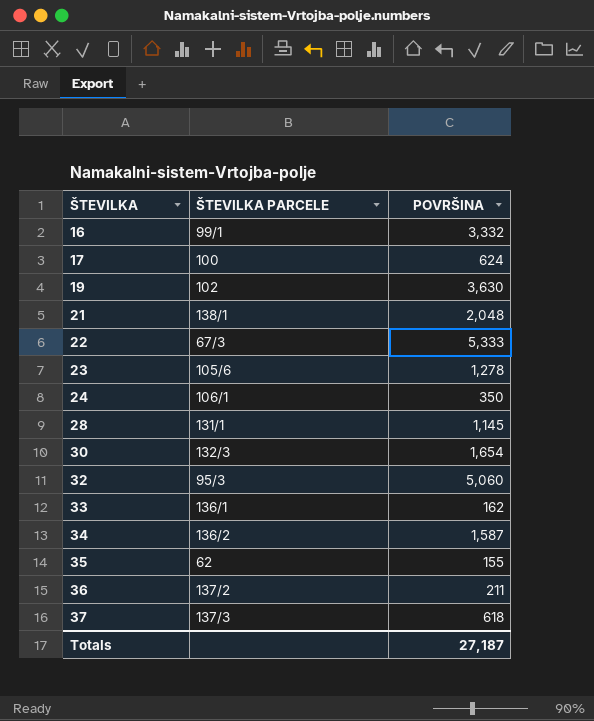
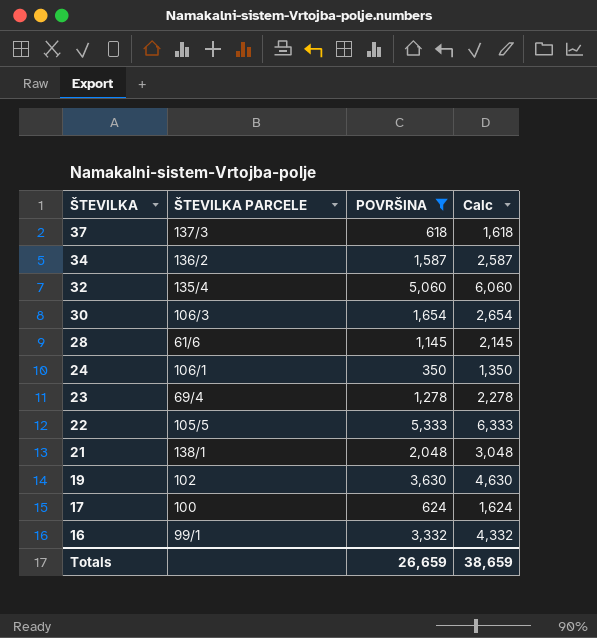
filter: none -> POVRŠINA >= 350
row order: ŠTEVILKA ascending -> ŠTEVILKA descending
column Calc | formula: none -> [POVRŠINA] + 1000
32 | ŠTEVILKA PARCELE: 95/3 -> 135/4
30 | ŠTEVILKA PARCELE: 132/3 -> 106/3
28 | ŠTEVILKA PARCELE: 131/1 -> 61/6
23 | ŠTEVILKA PARCELE: 105/6 -> 69/4
22 | ŠTEVILKA PARCELE: 67/3 -> 105/5
Totals | POVRŠINA: 27,187 -> 26,659

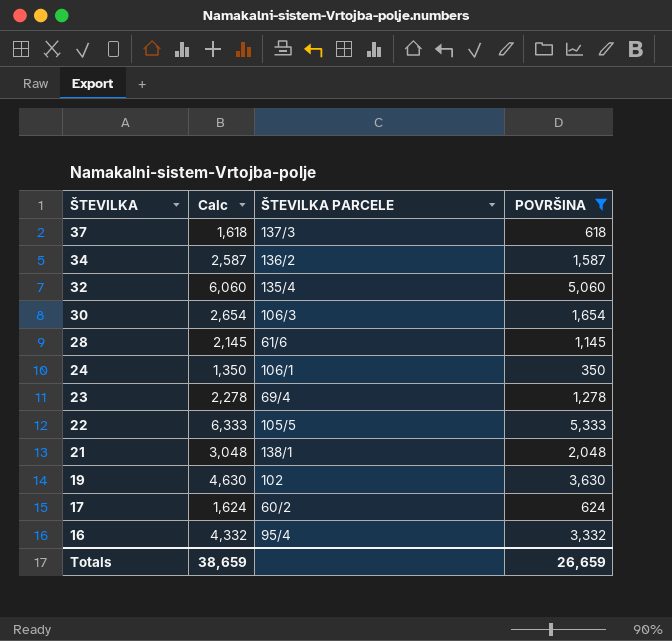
column Calc | position: 4 -> 2
17 | ŠTEVILKA PARCELE: 100 -> 60/2
16 | ŠTEVILKA PARCELE: 99/1 -> 95/4

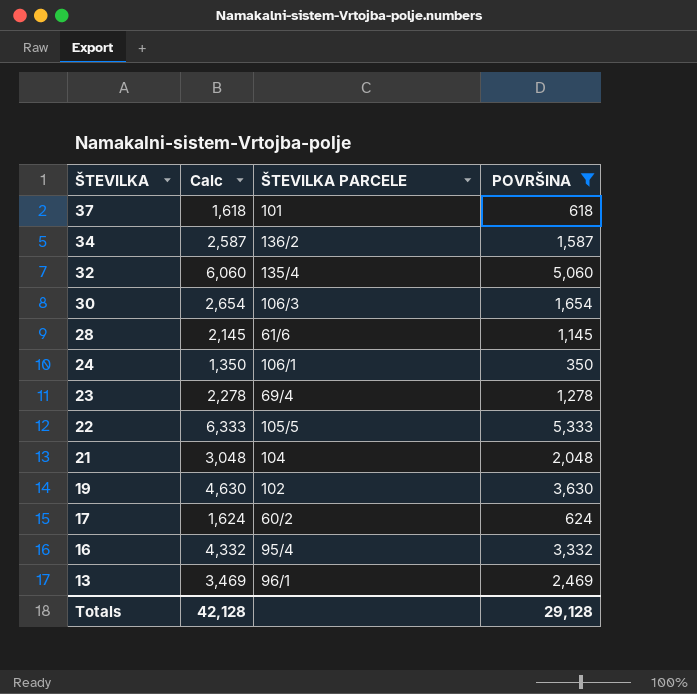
37 | ŠTEVILKA PARCELE: 137/3 -> 101
21 | ŠTEVILKA PARCELE: 138/1 -> 104
row 13: none -> 3,469 | 96/1 | 2,469
Totals | Calc: 38,659 -> 42,128
Totals | POVRŠINA: 26,659 -> 29,128

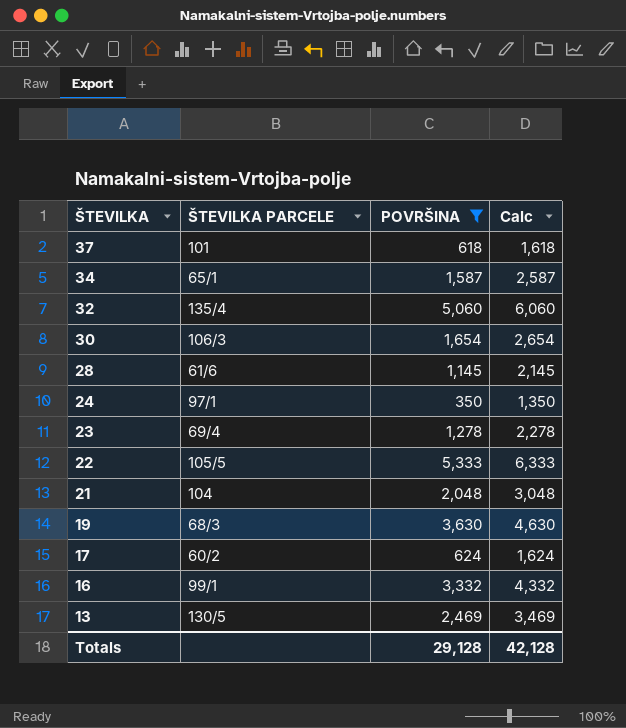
column Calc | position: 2 -> 4
34 | ŠTEVILKA PARCELE: 136/2 -> 65/1
24 | ŠTEVILKA PARCELE: 106/1 -> 97/1
19 | ŠTEVILKA PARCELE: 102 -> 68/3
16 | ŠTEVILKA PARCELE: 95/4 -> 99/1
13 | ŠTEVILKA PARCELE: 96/1 -> 130/5

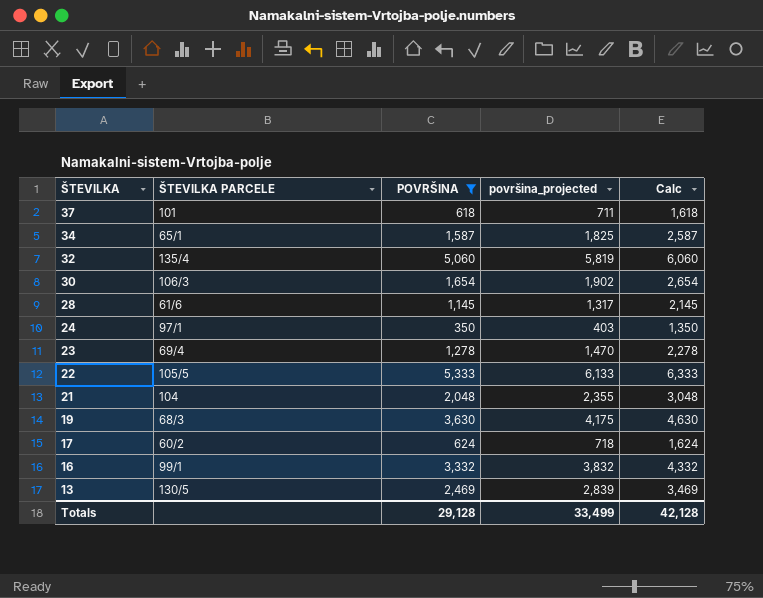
column površina_projected | formula: none -> [POVRŠINA] * 1.15

